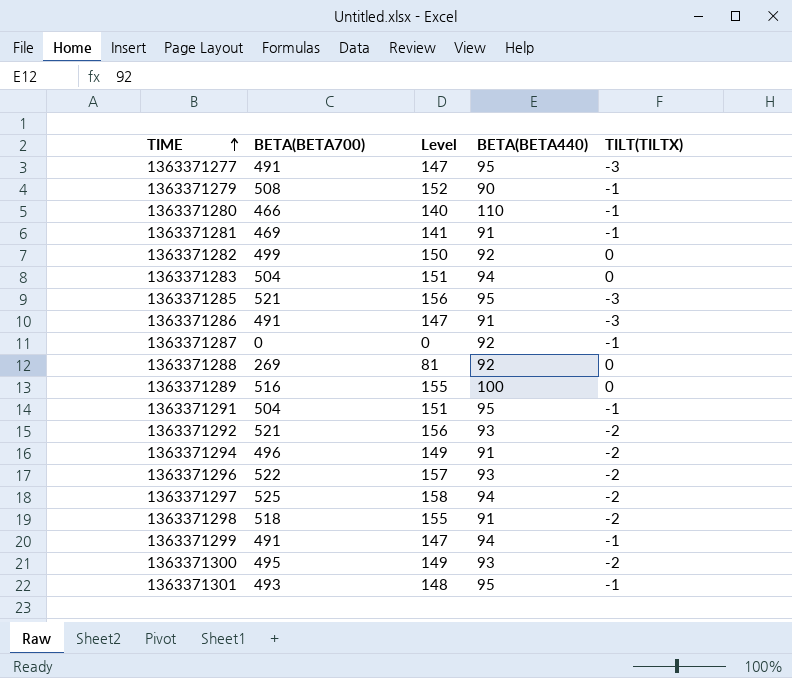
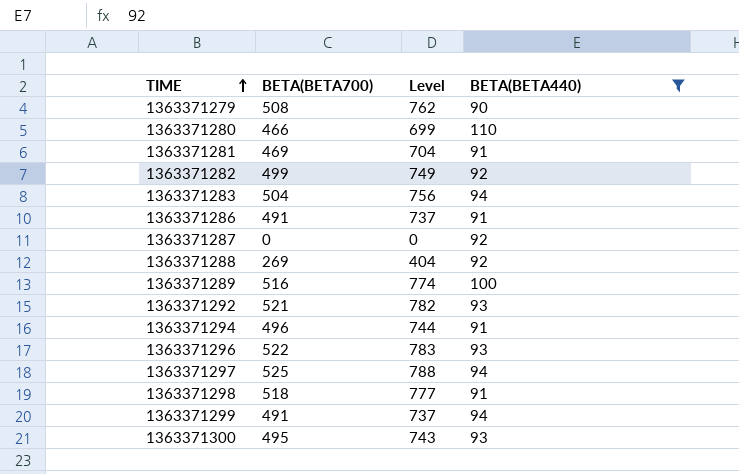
filter: none -> BETA(BETA440) != 95
column TILT(TILTX) | position: 5 -> none
column Level | formula: [BETA(BETA700)] * 0.3 -> [BETA(BETA700)] * 1.5

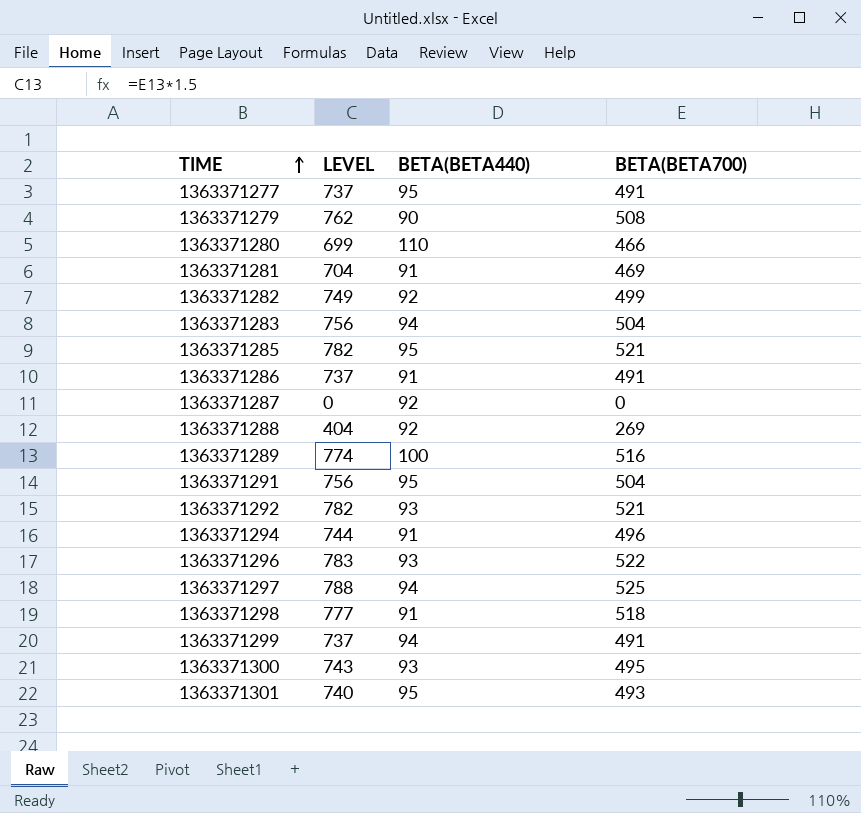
filter: BETA(BETA440) != 95 -> none
column name: Level -> LEVEL
column BETA(BETA700) | position: 2 -> 4

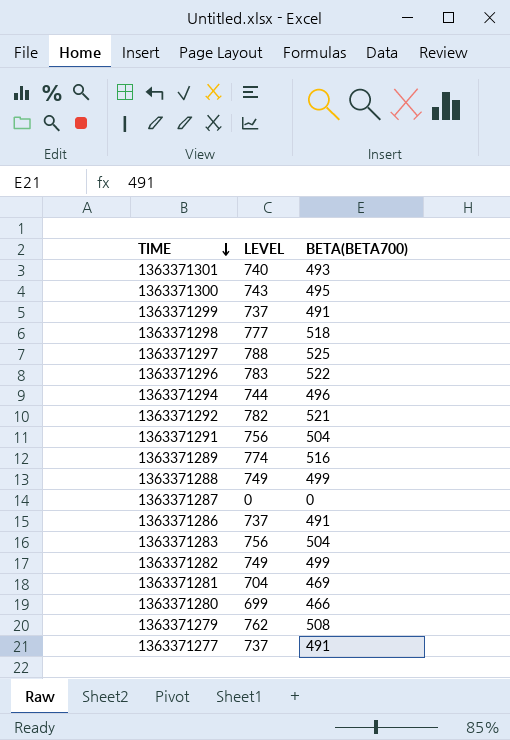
row order: TIME ascending -> TIME descending
column BETA(BETA440) | position: 3 -> none
row 1363371285: 782 | 95 | 521 -> none
1363371288 | LEVEL: 404 -> 749
1363371288 | BETA(BETA700): 269 -> 499

